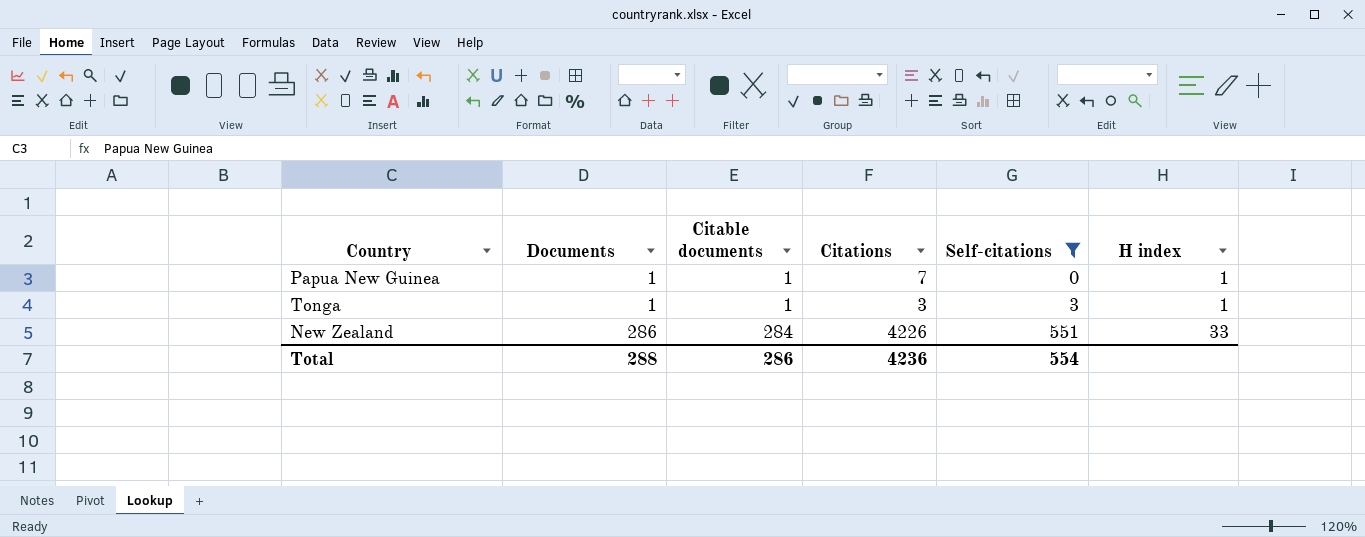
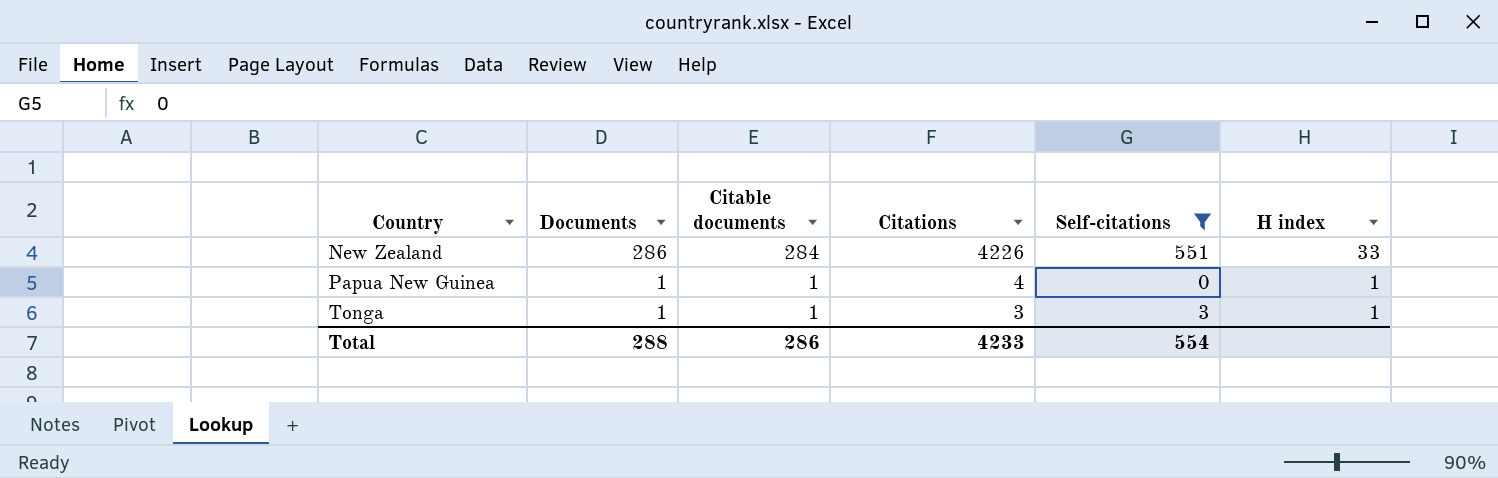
row order: Documents ascending -> Country ascending
Papua New Guinea | Citations: 7 -> 4
Total | Citations: 4236 -> 4233

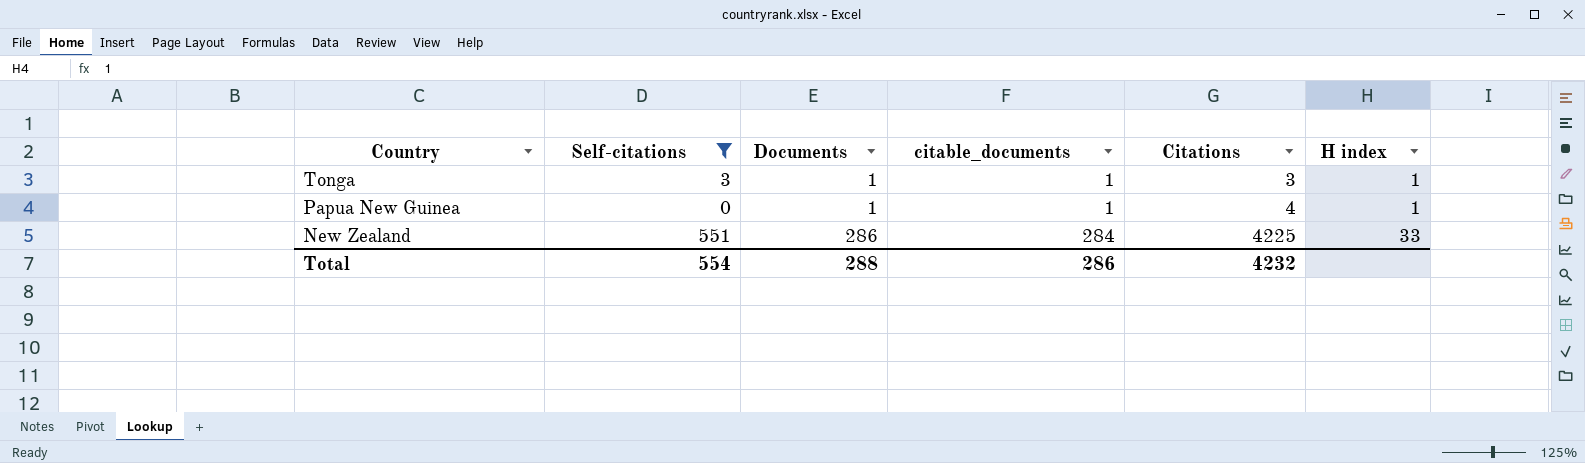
row order: Country ascending -> Country descending
column Self-citations | position: 5 -> 2
column name: Citable documents -> citable_documents
New Zealand | Citations: 4226 -> 4225
Total | Citations: 4233 -> 4232

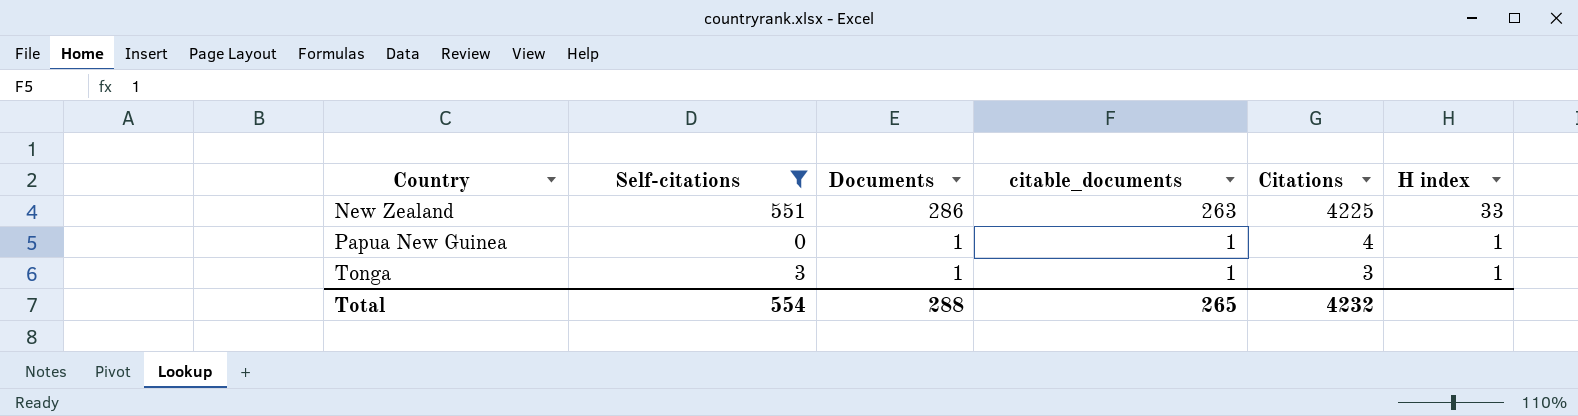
row order: Country descending -> Country ascending
New Zealand | citable_documents: 284 -> 263
Total | citable_documents: 286 -> 265

